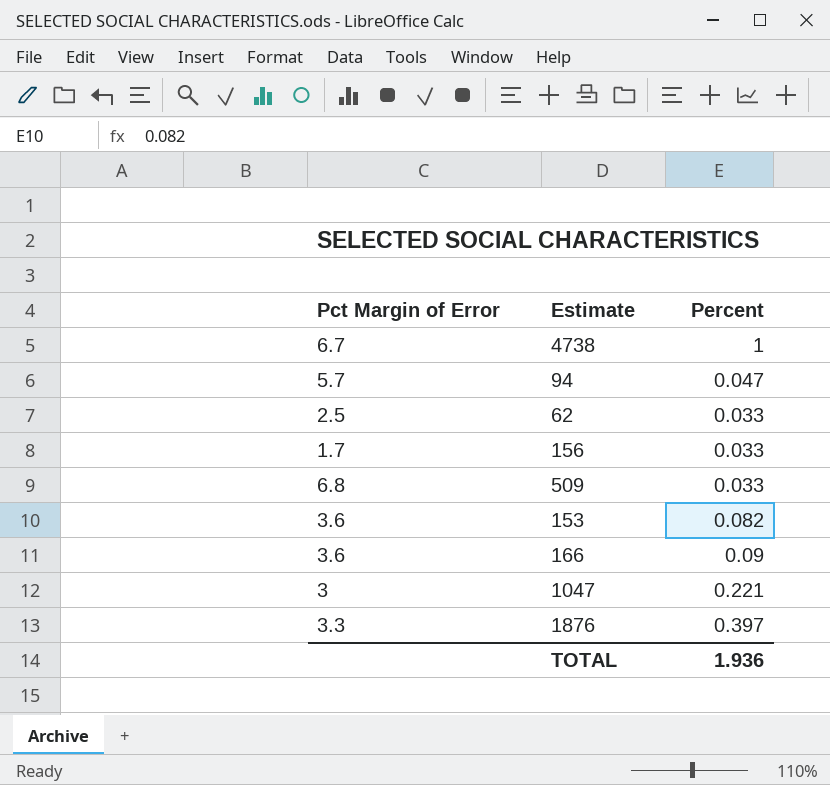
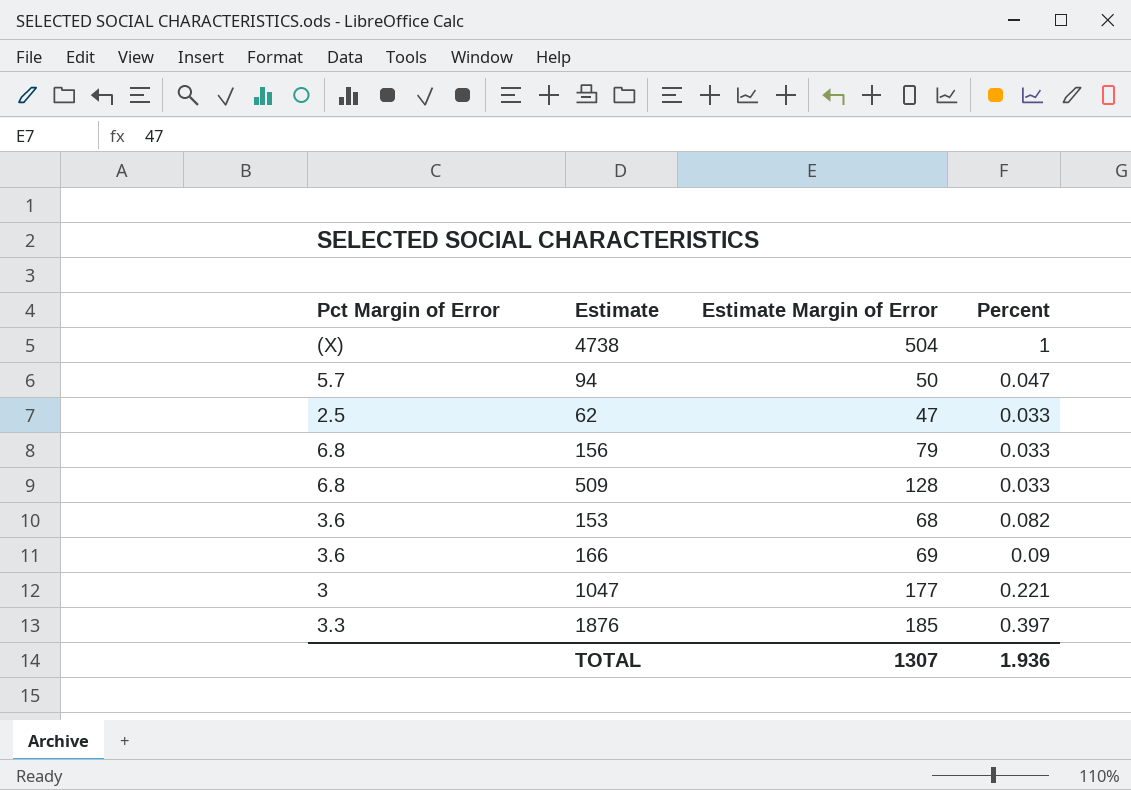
column Estimate Margin of Error | position: none -> 3
4738 | Pct Margin of Error: 6.7 -> (X)
156 | Pct Margin of Error: 1.7 -> 6.8

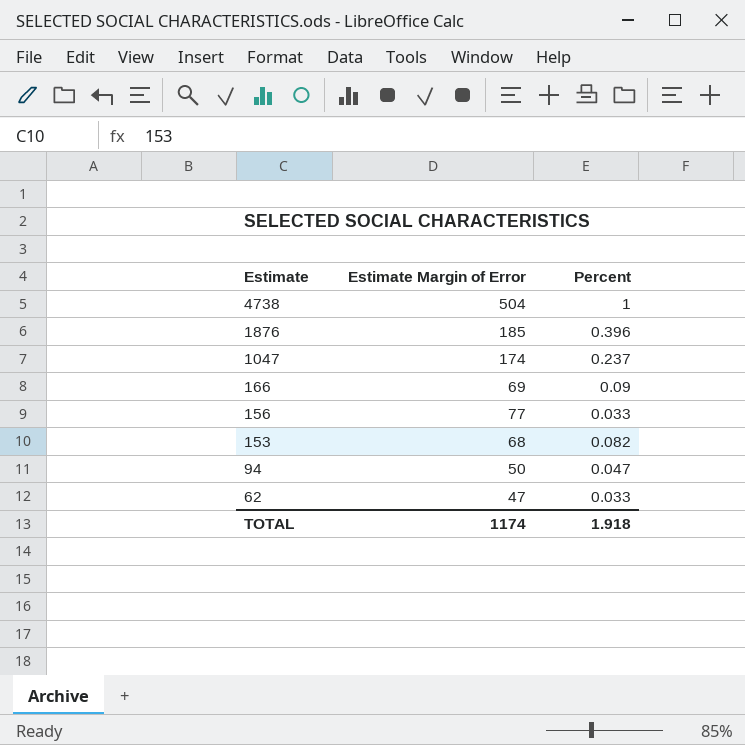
row order: none -> Estimate descending
column Pct Margin of Error | position: 1 -> none
row 509: 6.8 | 128 | 0.033 -> none
1876 | Percent: 0.397 -> 0.396
1047 | Estimate Margin of Error: 177 -> 174
1047 | Percent: 0.221 -> 0.237
156 | Estimate Margin of Error: 79 -> 77
TOTAL | Estimate Margin of Error: 1307 -> 1174
TOTAL | Percent: 1.936 -> 1.918

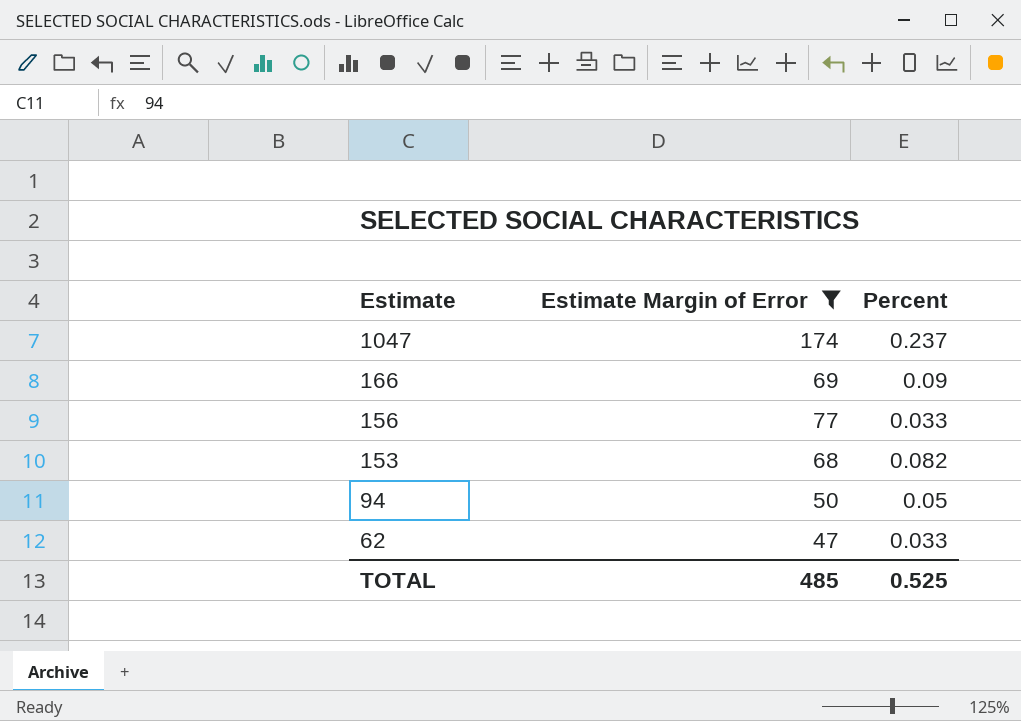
filter: none -> Estimate Margin of Error <= 174
94 | Percent: 0.047 -> 0.05
TOTAL | Estimate Margin of Error: 1174 -> 485
TOTAL | Percent: 1.918 -> 0.525

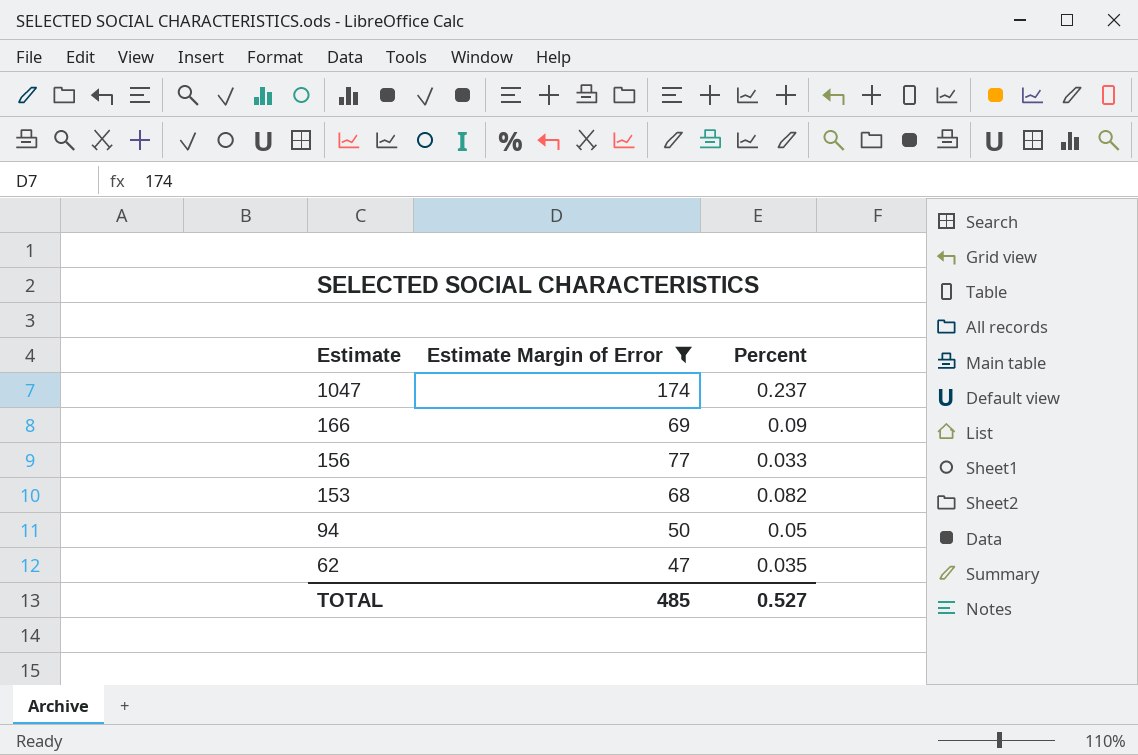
62 | Percent: 0.033 -> 0.035
TOTAL | Percent: 0.525 -> 0.527

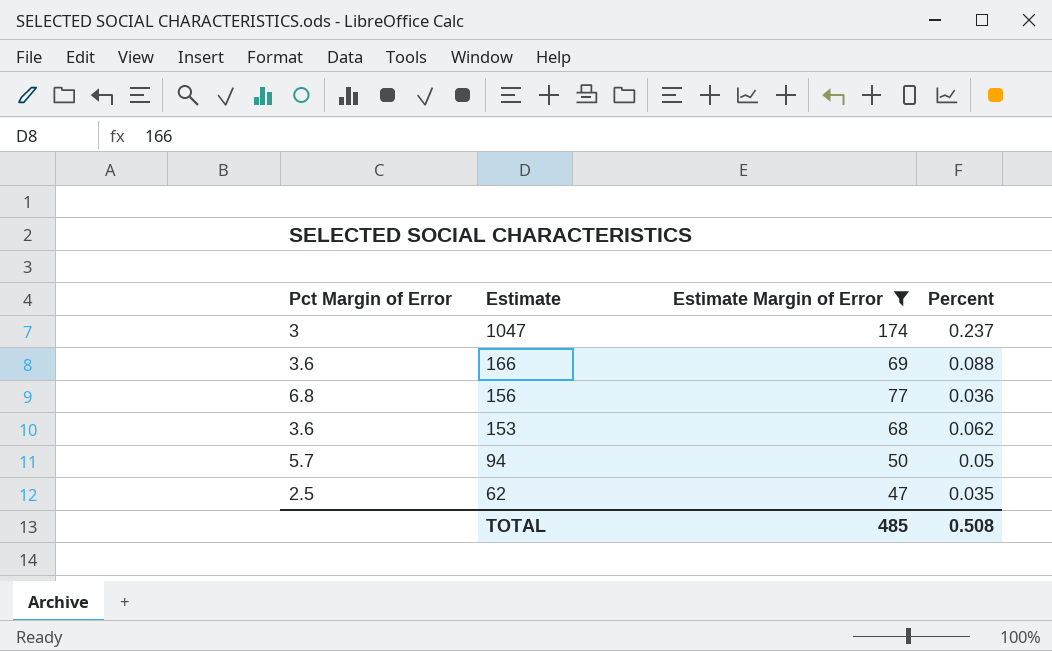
column Pct Margin of Error | position: none -> 1
166 | Percent: 0.09 -> 0.088
156 | Percent: 0.033 -> 0.036
153 | Percent: 0.082 -> 0.062
TOTAL | Percent: 0.527 -> 0.508

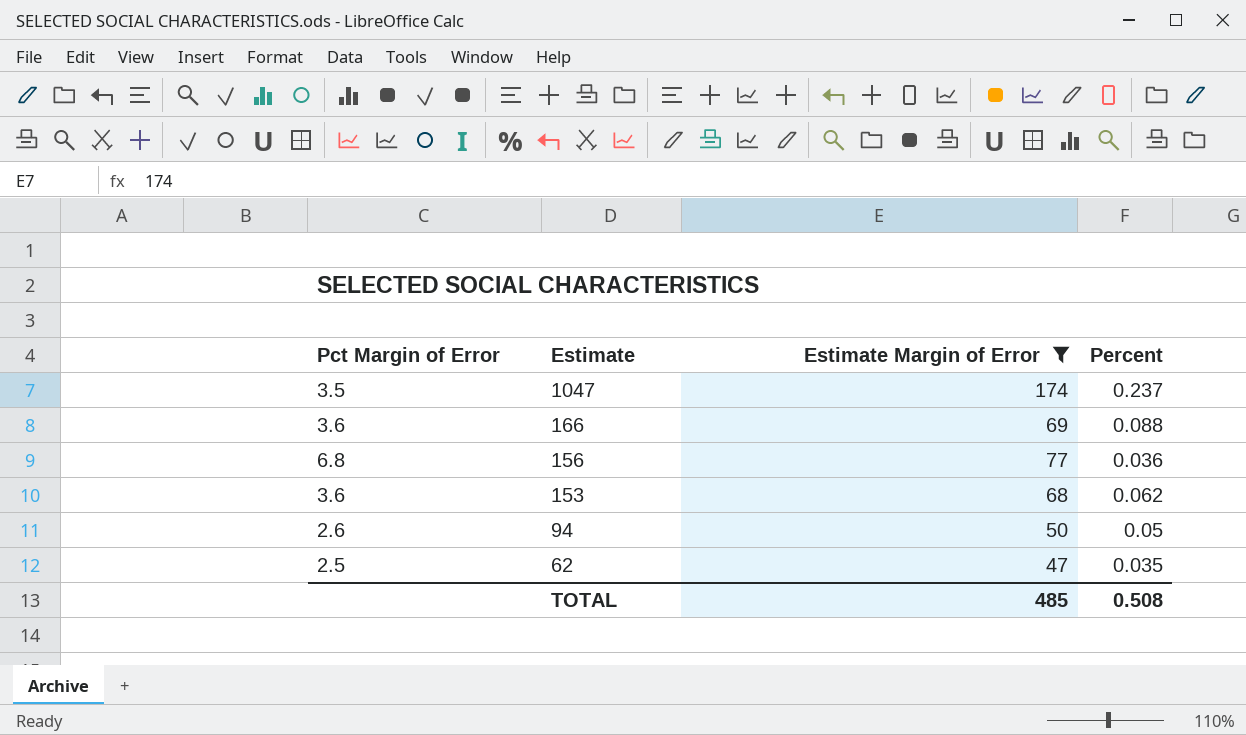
1047 | Pct Margin of Error: 3 -> 3.5
94 | Pct Margin of Error: 5.7 -> 2.6

